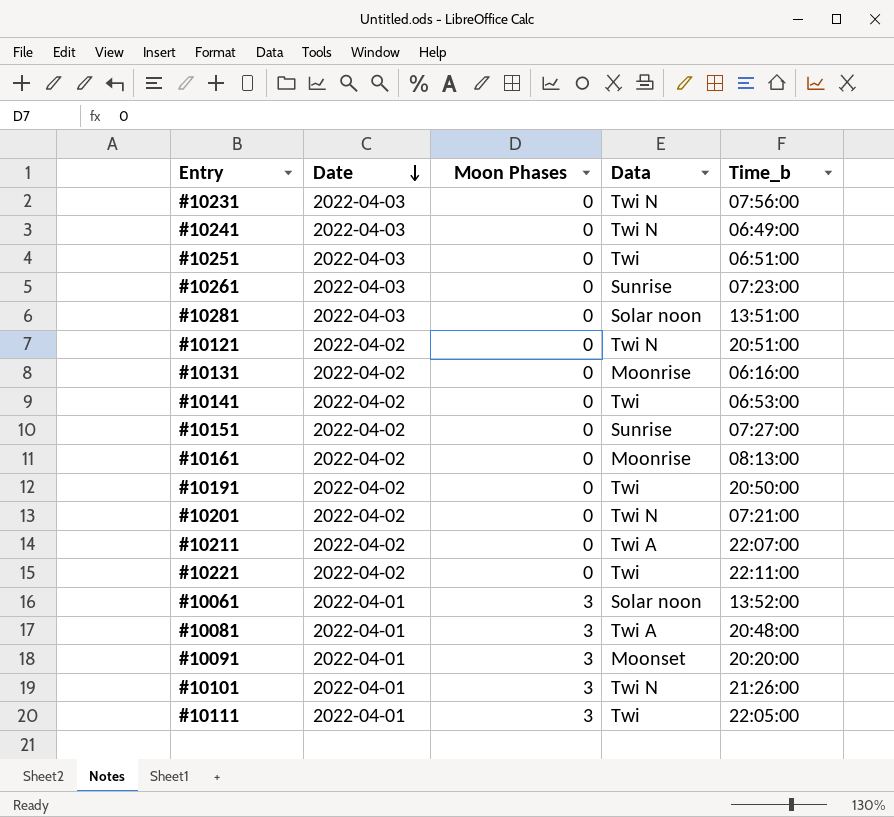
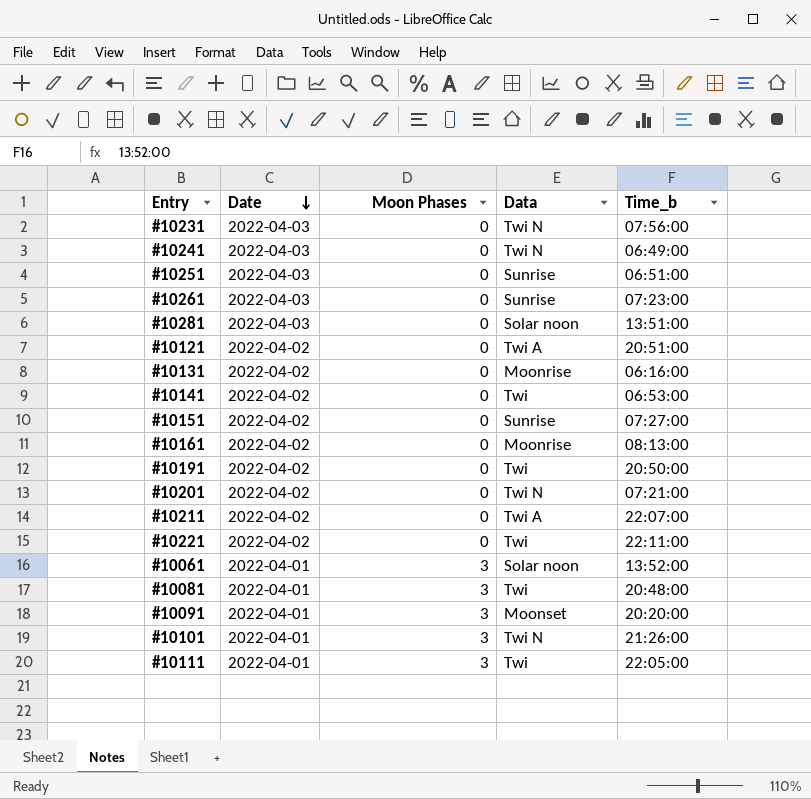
#10251 | Data: Twi -> Sunrise
#10121 | Data: Twi N -> Twi A
#10081 | Data: Twi A -> Twi

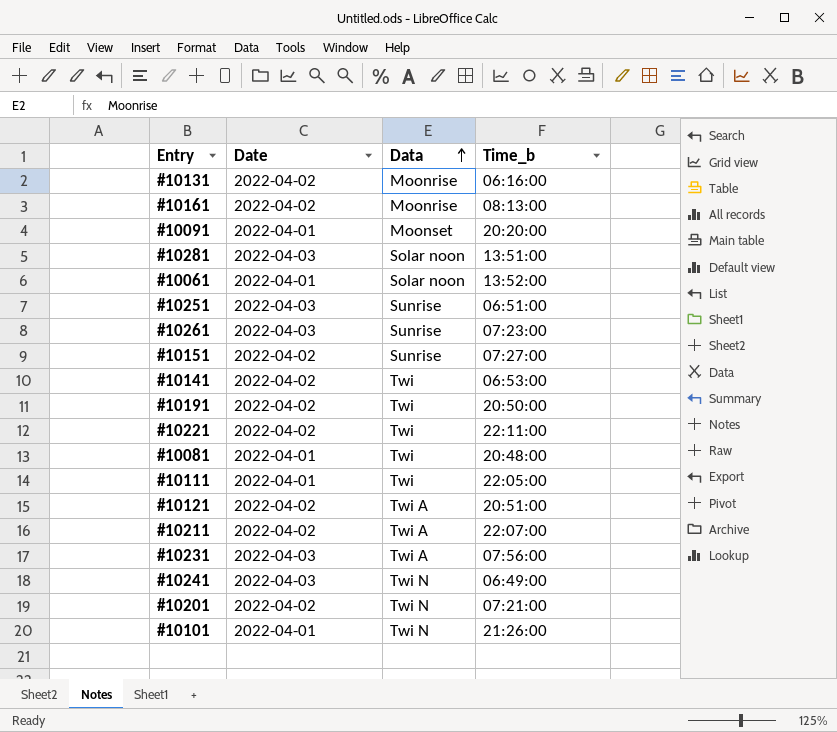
row order: Date descending -> Data ascending
column Moon Phases | position: 3 -> none
#10231 | Data: Twi N -> Twi A

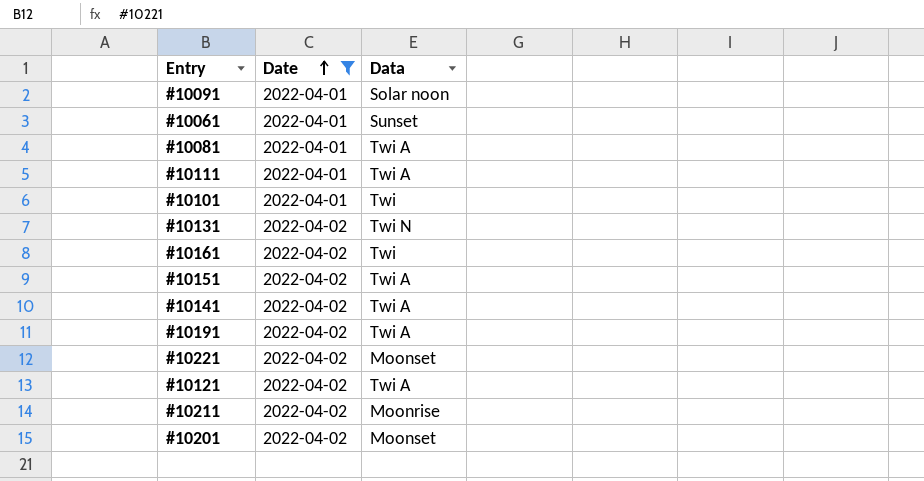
filter: none -> Date != 2022-04-03
row order: Data ascending -> Date ascending
column Time_b | position: 4 -> none
#10091 | Data: Moonset -> Solar noon
#10061 | Data: Solar noon -> Sunset
#10081 | Data: Twi -> Twi A
#10111 | Data: Twi -> Twi A
#10101 | Data: Twi N -> Twi
#10131 | Data: Moonrise -> Twi N
#10161 | Data: Moonrise -> Twi
#10151 | Data: Sunrise -> Twi A
#10141 | Data: Twi -> Twi A
#10191 | Data: Twi -> Twi A
#10221 | Data: Twi -> Moonset
#10211 | Data: Twi A -> Moonrise
#10201 | Data: Twi N -> Moonset

